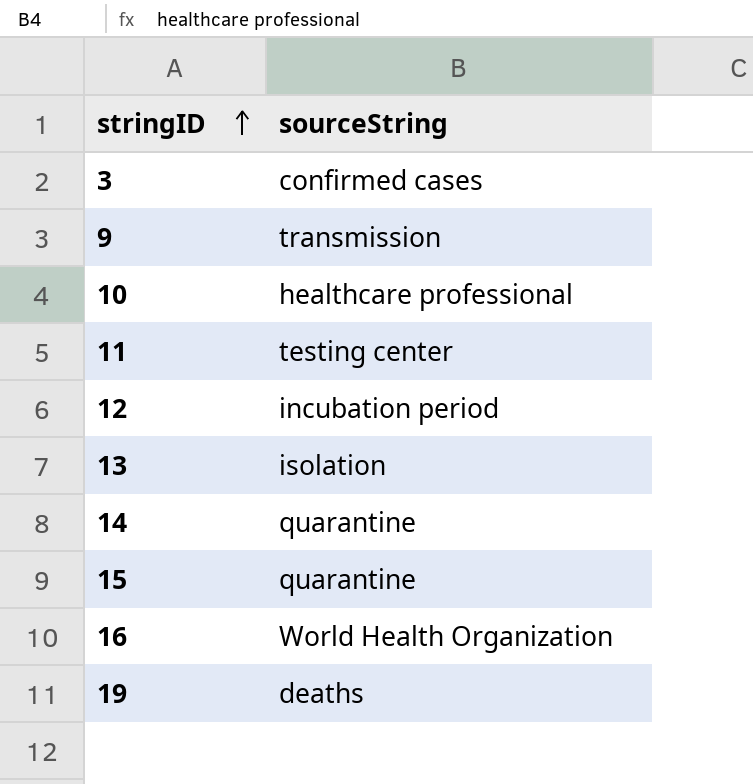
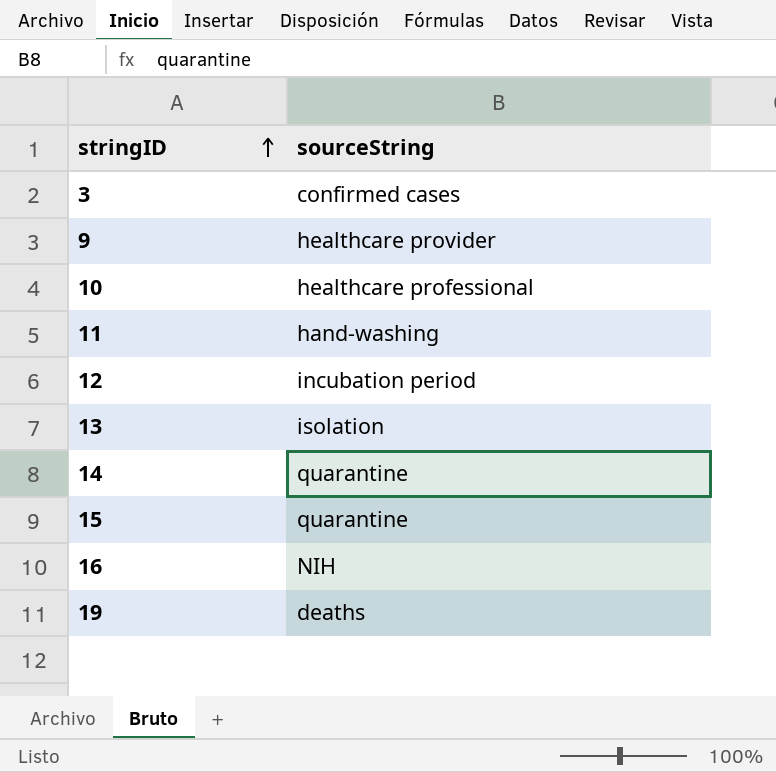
9 | sourceString: transmission -> healthcare provider
11 | sourceString: testing center -> hand-washing
16 | sourceString: World Health Organization -> NIH

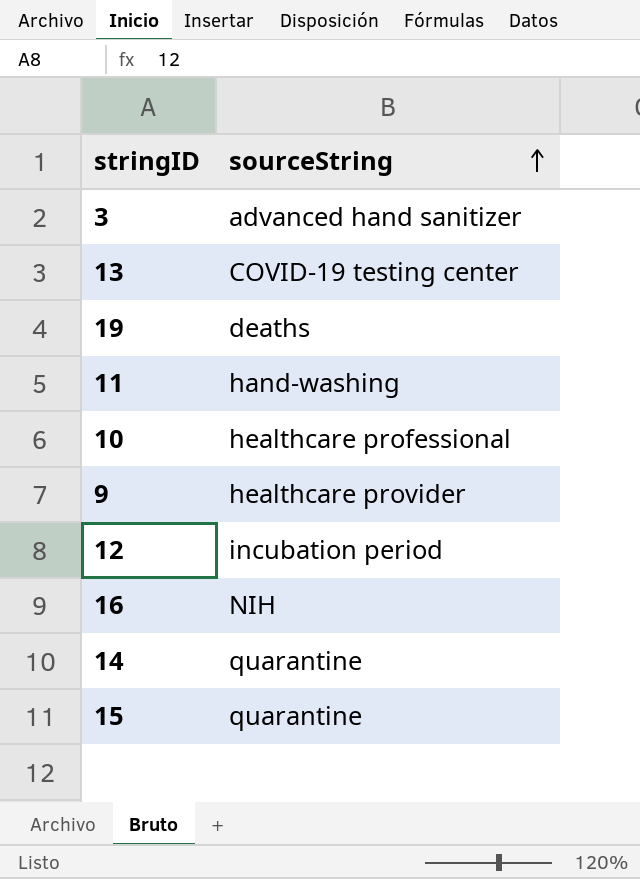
row order: stringID ascending -> sourceString ascending
3 | sourceString: confirmed cases -> advanced hand sanitizer
13 | sourceString: isolation -> COVID-19 testing center

